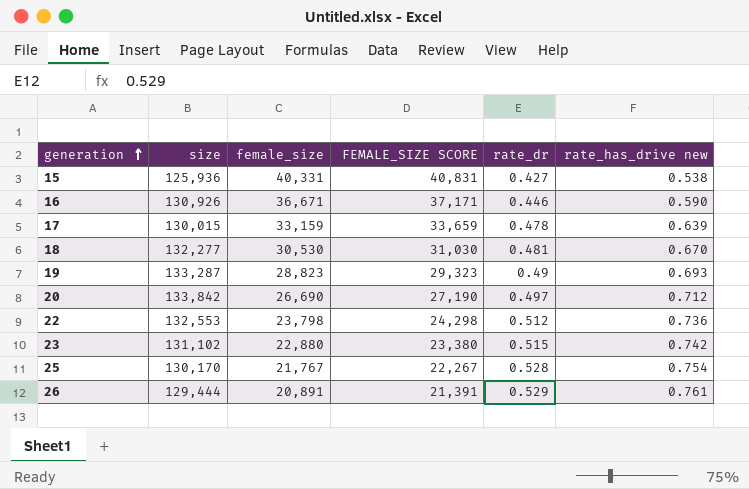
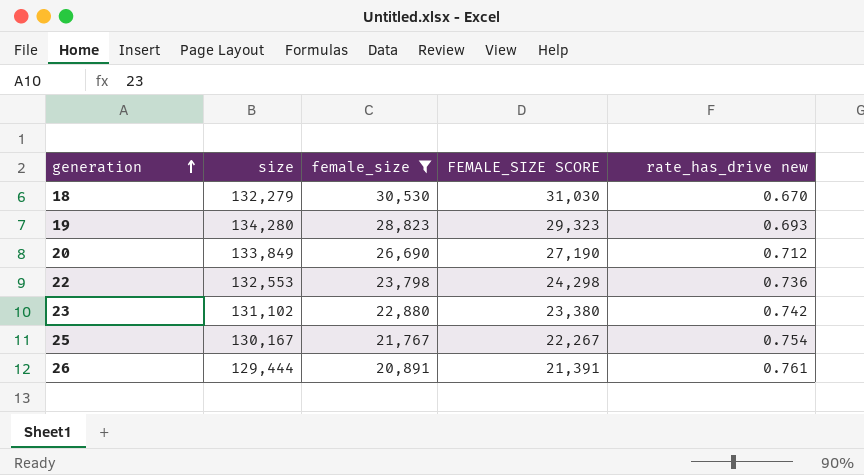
filter: none -> female_size <= 30,530
column rate_dr | position: 5 -> none
18 | size: 132,277 -> 132,279
19 | size: 133,287 -> 134,280
20 | size: 133,842 -> 133,849
25 | size: 130,170 -> 130,167

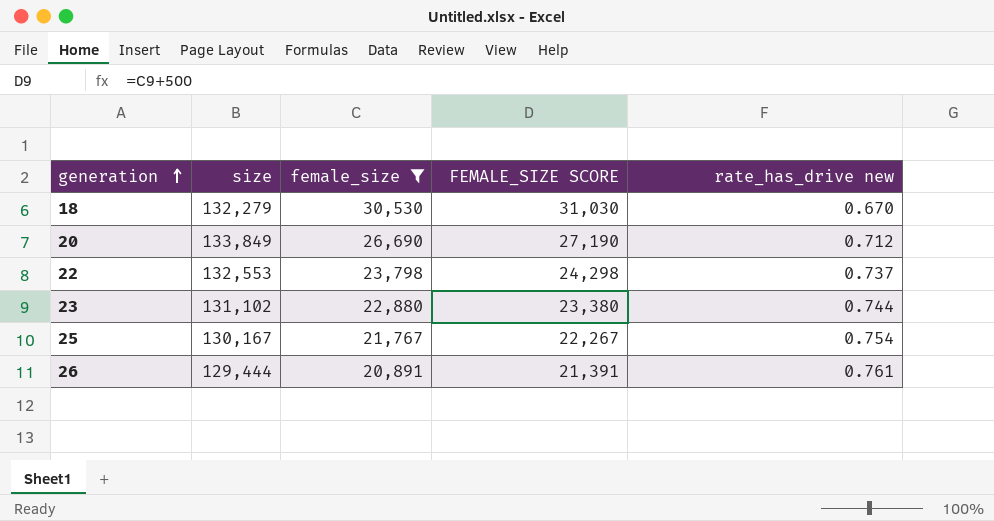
row 19: 134,280 | 28,823 | 29,323 | 0.693 -> none
22 | rate_has_drive new: 0.736 -> 0.737
23 | rate_has_drive new: 0.742 -> 0.744

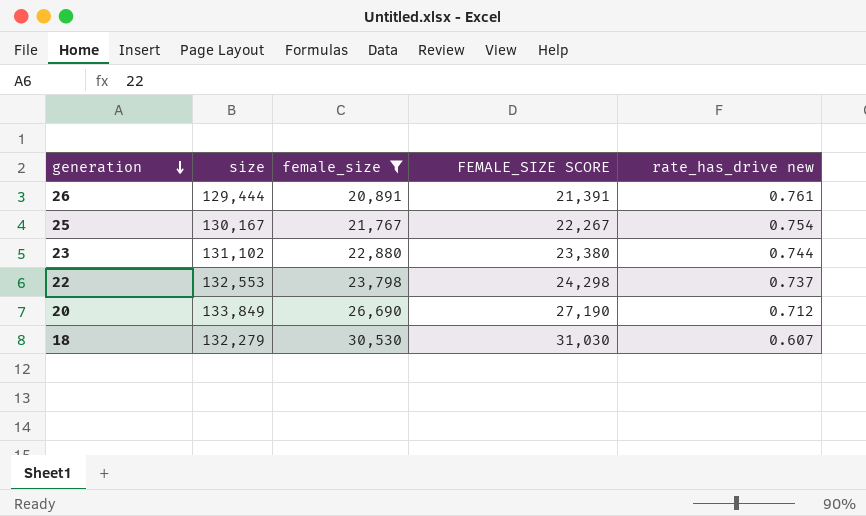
row order: generation ascending -> generation descending
18 | rate_has_drive new: 0.670 -> 0.607

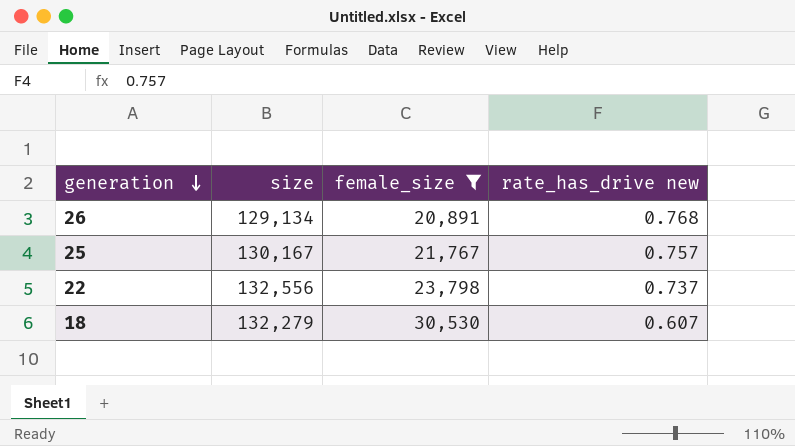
column FEMALE_SIZE SCORE | formula: [female_size] + 500 -> none
row 23: 131,102 | 22,880 | 23,380 | 0.744 -> none
row 20: 133,849 | 26,690 | 27,190 | 0.712 -> none
26 | size: 129,444 -> 129,134
26 | rate_has_drive new: 0.761 -> 0.768
25 | rate_has_drive new: 0.754 -> 0.757
22 | size: 132,553 -> 132,556

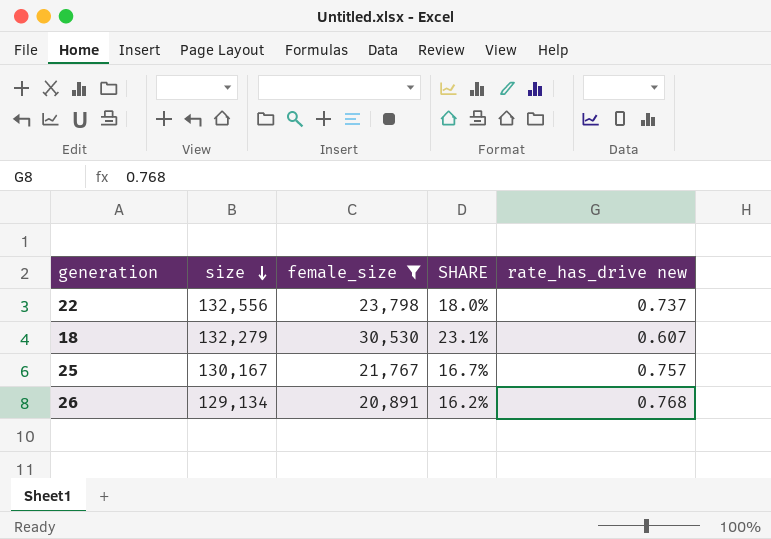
row order: generation descending -> size descending
column SHARE | formula: none -> [female_size] / [size]

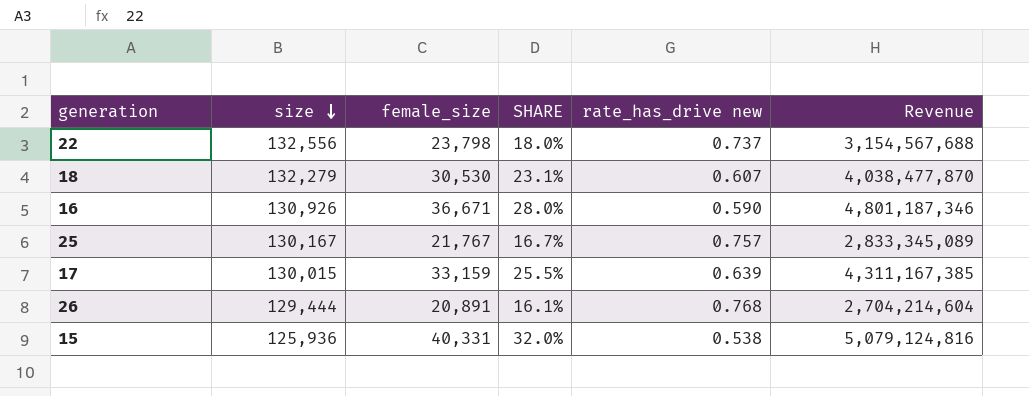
filter: female_size <= 30,530 -> none
column Revenue | formula: none -> [size] * [female_size]
26 | size: 129,134 -> 129,444
26 | SHARE: 16.2% -> 16.1%

